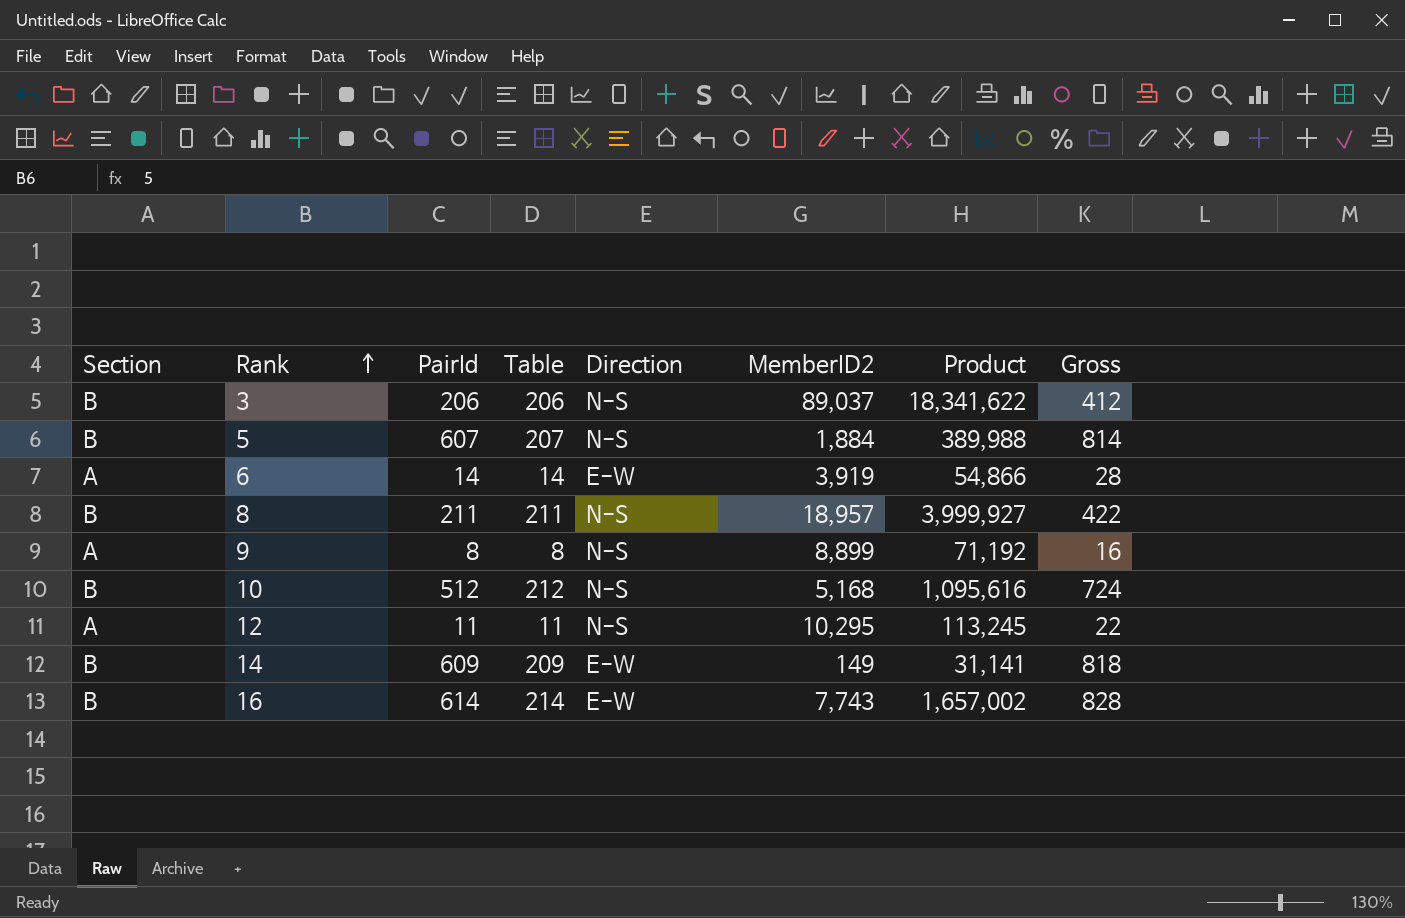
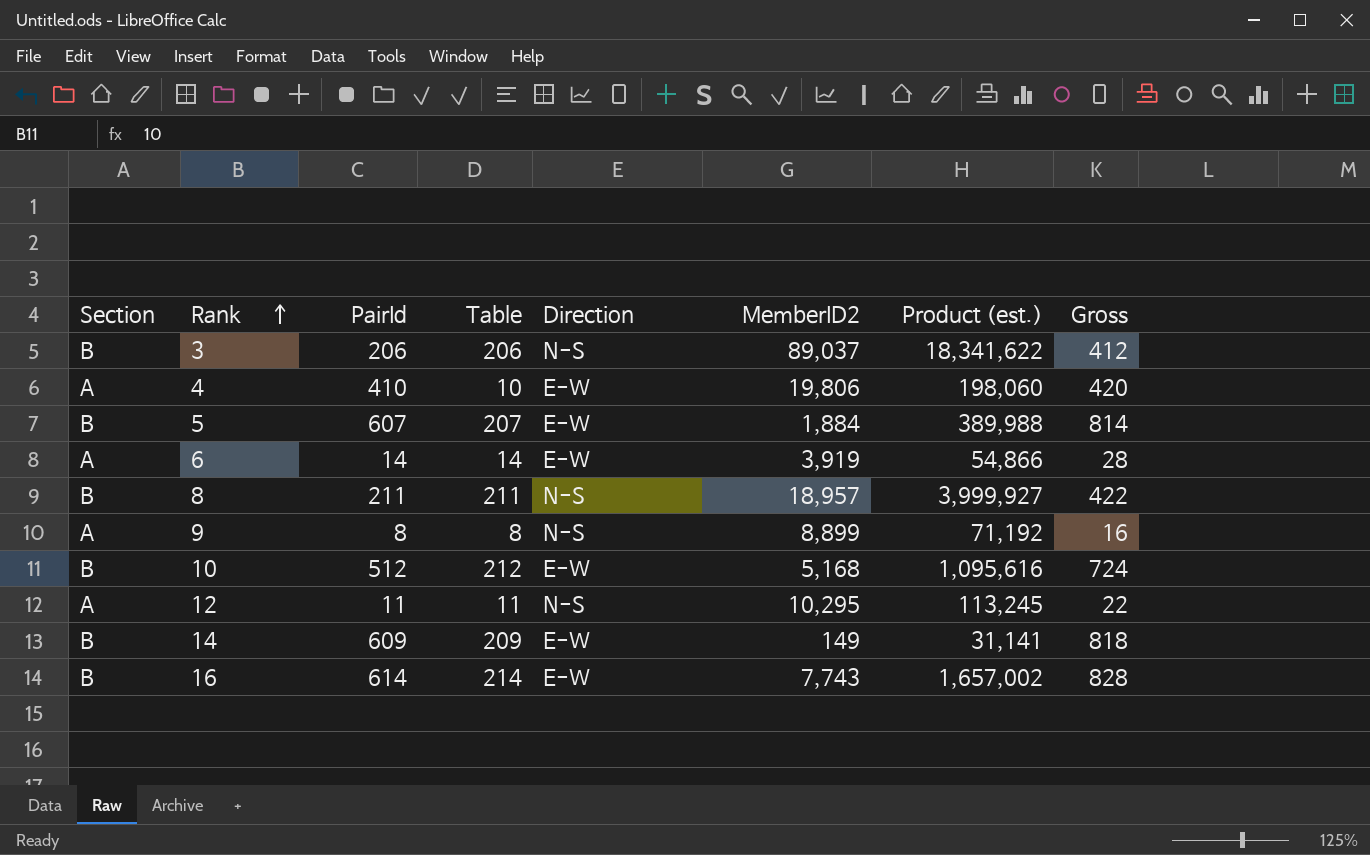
column name: Product -> Product (est.)
row 4: none -> A | 410 | 10 | E-W | 19,806 | 198,060 | 420
5 | Direction: N-S -> E-W
10 | Direction: N-S -> E-W

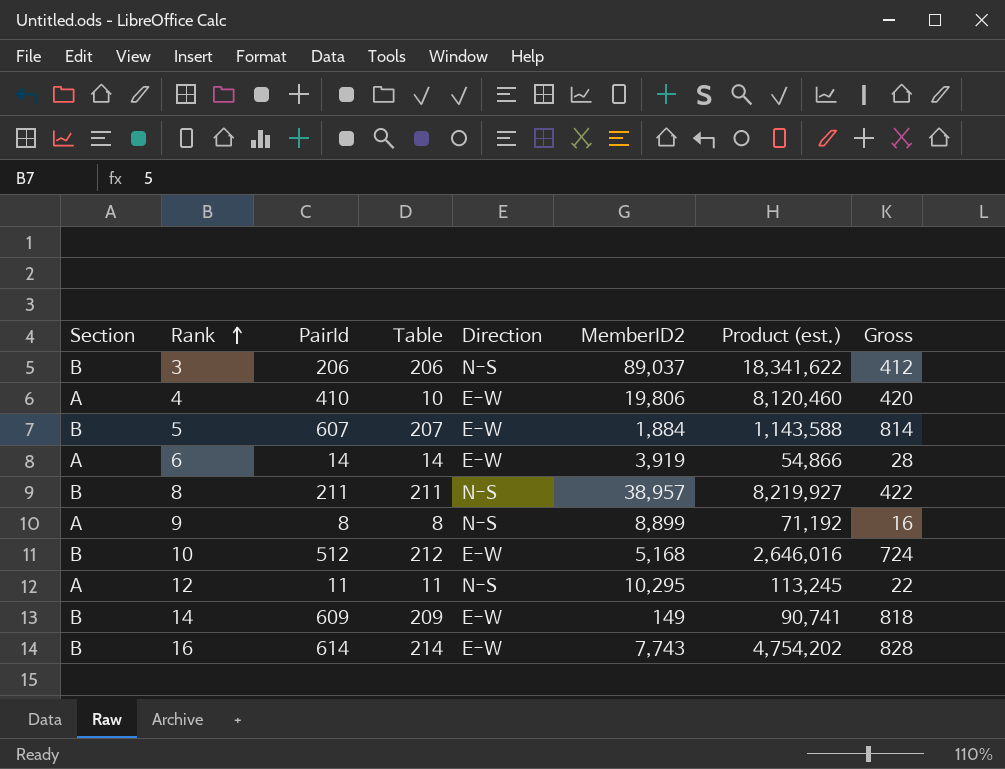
column Product (est.) | formula: [Table] * [MemberID2] -> [PairId] * [MemberID2]
8 | MemberID2: 18,957 -> 38,957

